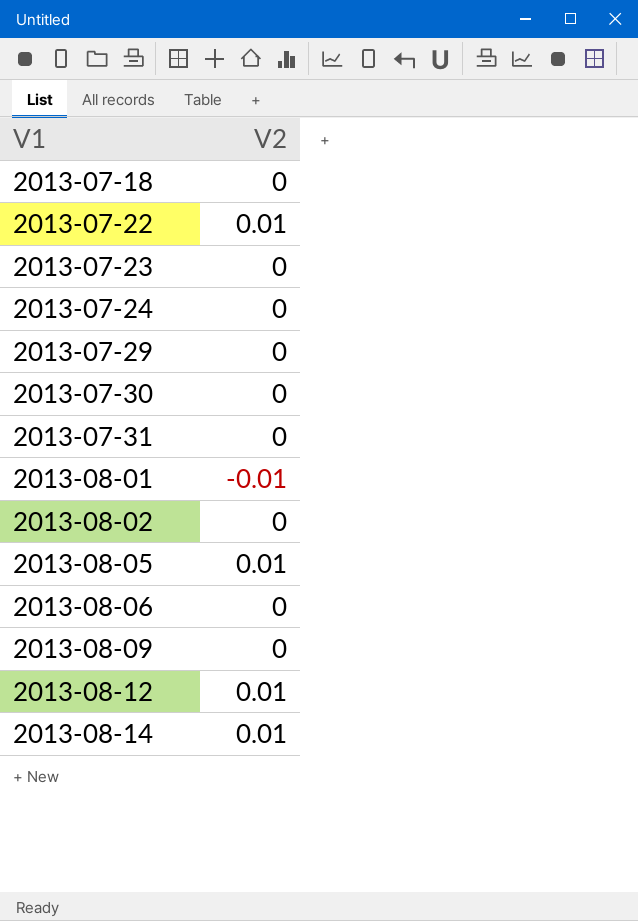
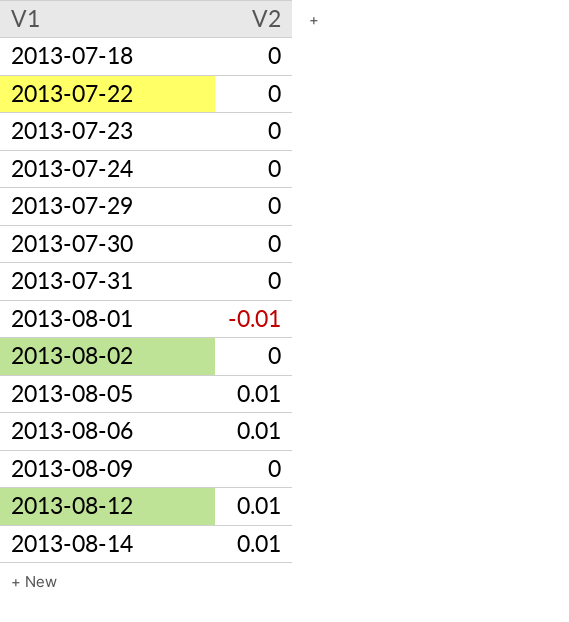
2013-07-22 | V2: 0.01 -> 0
2013-08-06 | V2: 0 -> 0.01

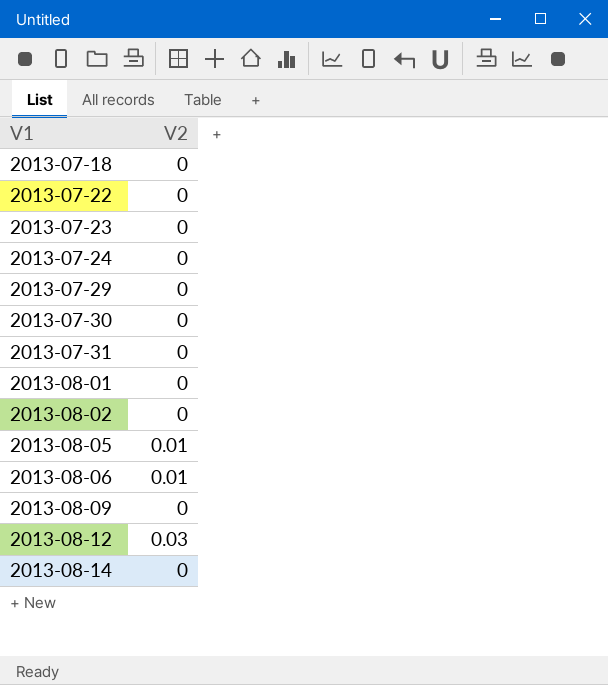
2013-08-01 | V2: -0.01 -> 0
2013-08-12 | V2: 0.01 -> 0.03
2013-08-14 | V2: 0.01 -> 0

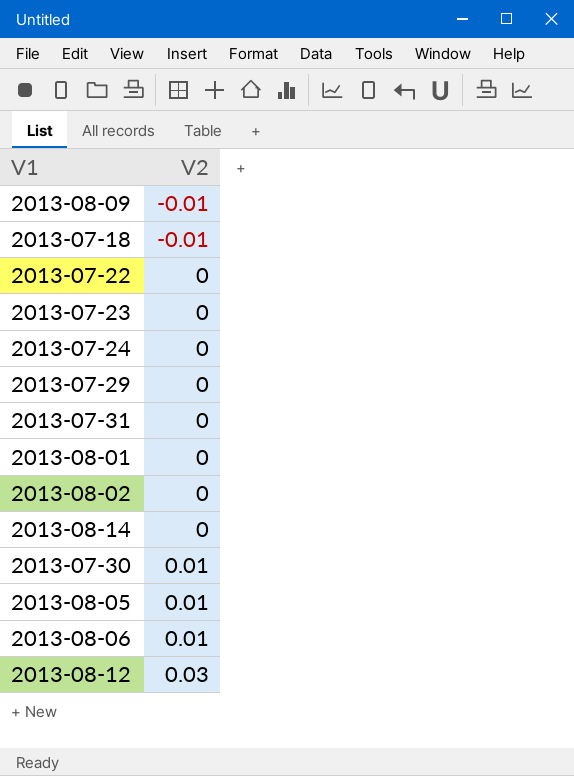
row order: V1 ascending -> V2 ascending
2013-08-09 | V2: 0 -> -0.01
2013-07-18 | V2: 0 -> -0.01
2013-07-30 | V2: 0 -> 0.01

